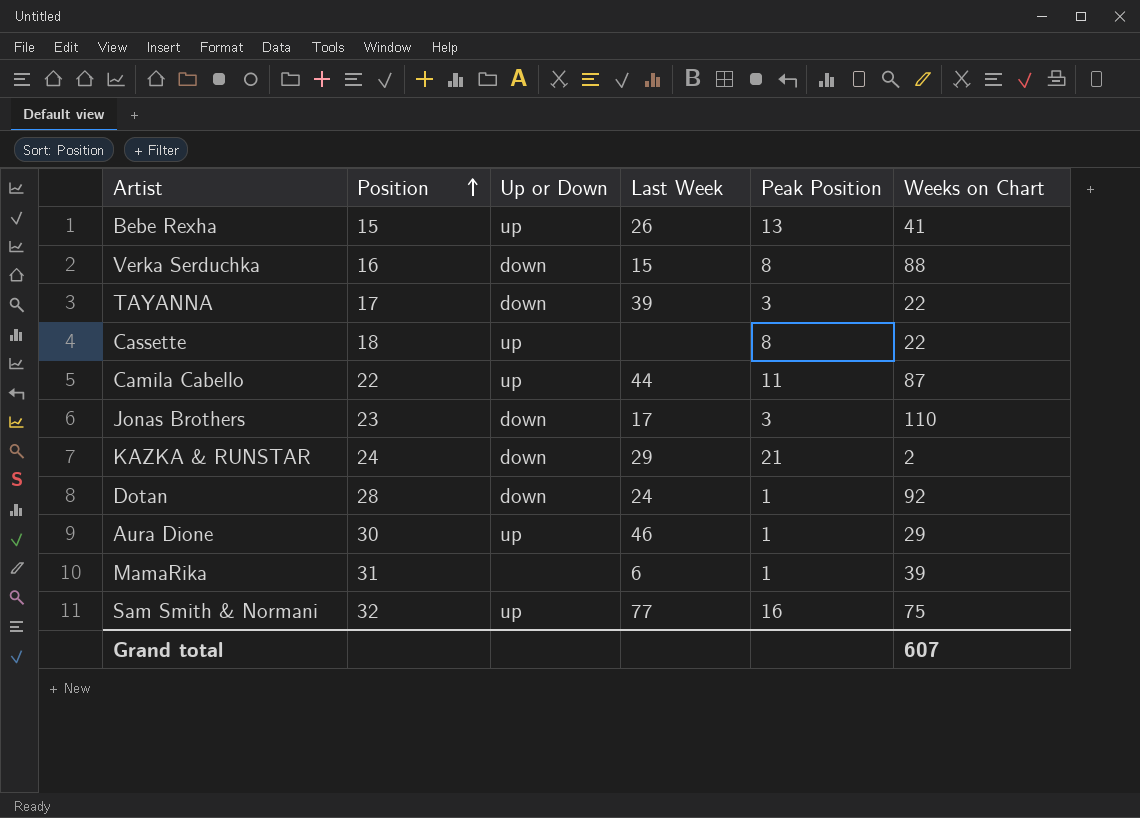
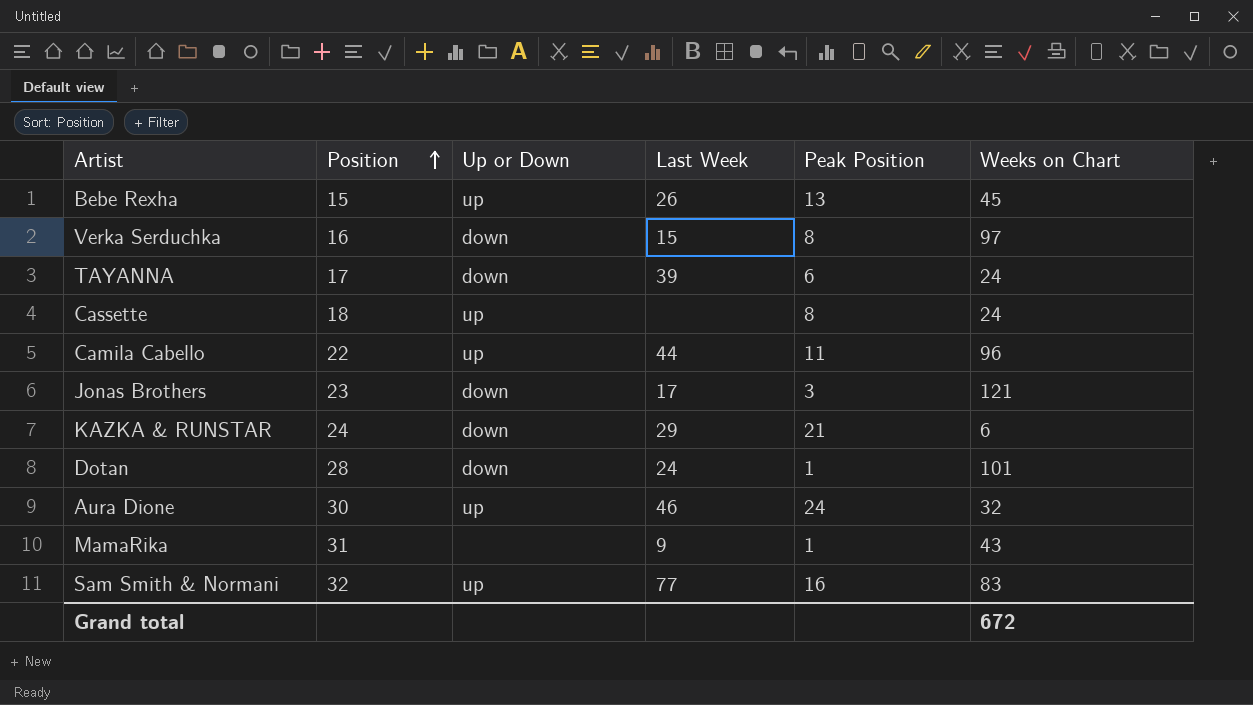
Bebe Rexha | Weeks on Chart: 41 -> 45
Verka Serduchka | Weeks on Chart: 88 -> 97
TAYANNA | Peak Position: 3 -> 6
TAYANNA | Weeks on Chart: 22 -> 24
Cassette | Weeks on Chart: 22 -> 24
Camila Cabello | Weeks on Chart: 87 -> 96
Jonas Brothers | Weeks on Chart: 110 -> 121
KAZKA & RUNSTAR | Weeks on Chart: 2 -> 6
Dotan | Weeks on Chart: 92 -> 101
Aura Dione | Peak Position: 1 -> 24
Aura Dione | Weeks on Chart: 29 -> 32
MamaRika | Last Week: 6 -> 9
MamaRika | Weeks on Chart: 39 -> 43
Sam Smith & Normani | Weeks on Chart: 75 -> 83
Grand total | Weeks on Chart: 607 -> 672

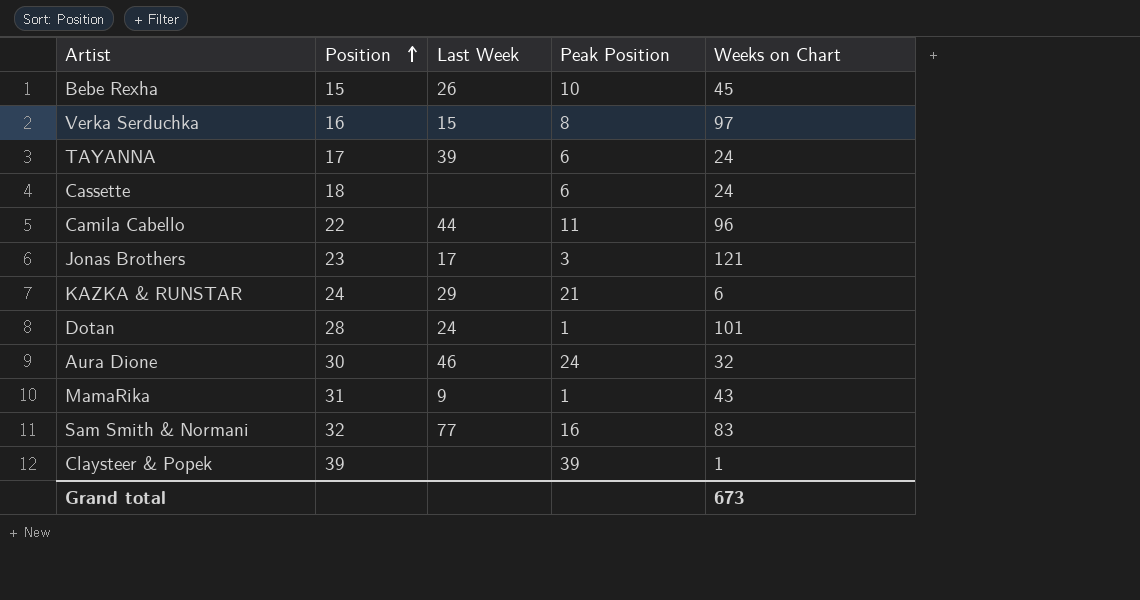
column Up or Down | position: 3 -> none
Bebe Rexha | Peak Position: 13 -> 10
Cassette | Peak Position: 8 -> 6
row Claysteer & Popek: none -> 39 | none | 39 | 1
Grand total | Weeks on Chart: 672 -> 673

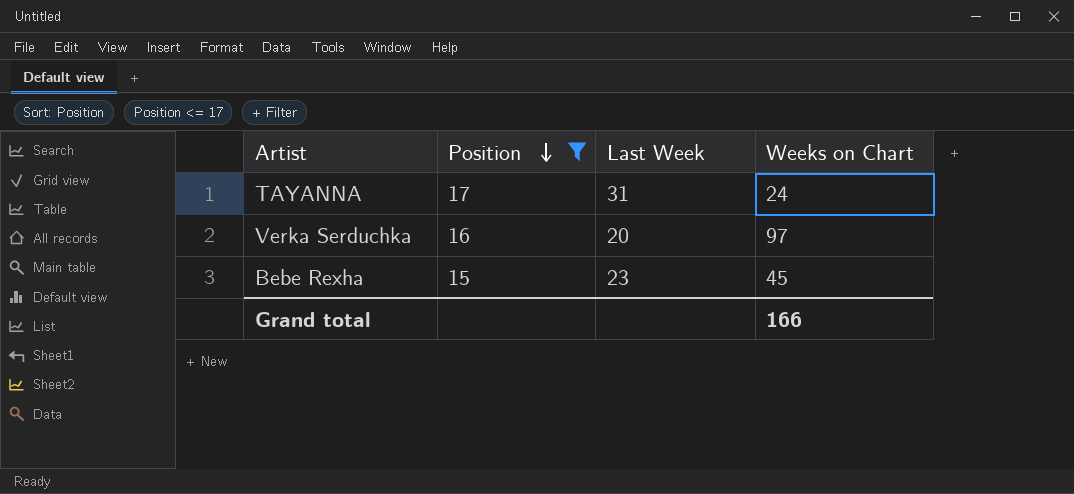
filter: none -> Position <= 17
row order: Position ascending -> Position descending
column Peak Position | position: 4 -> none
TAYANNA | Last Week: 39 -> 31
Verka Serduchka | Last Week: 15 -> 20
Bebe Rexha | Last Week: 26 -> 23
Grand total | Weeks on Chart: 673 -> 166

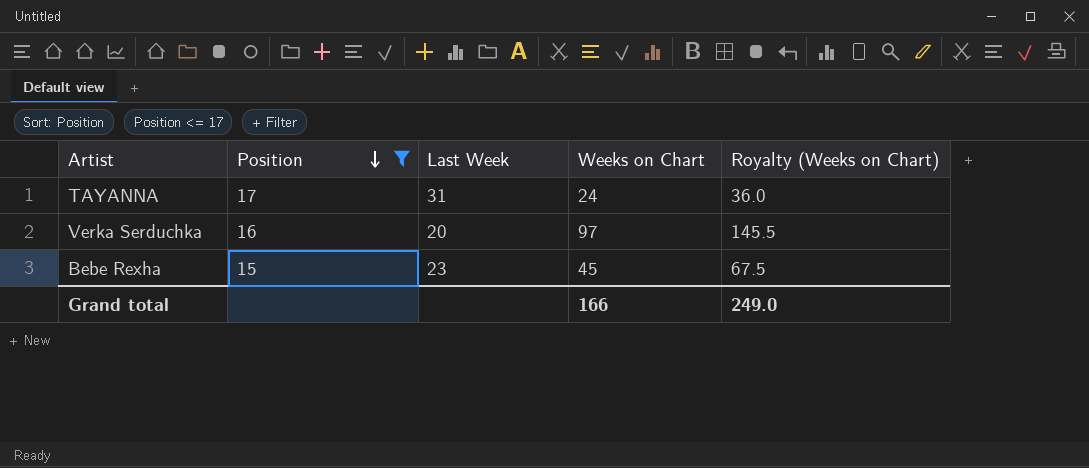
column Royalty (Weeks on Chart) | formula: none -> [Weeks on Chart] * 1.5

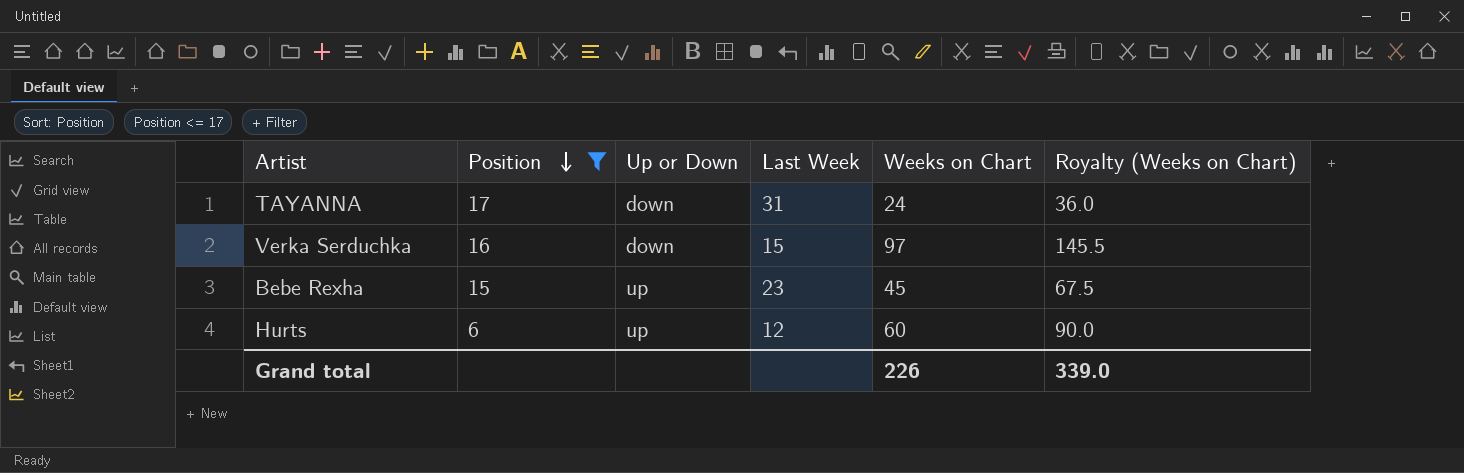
column Up or Down | position: none -> 3
Verka Serduchka | Last Week: 20 -> 15
row Hurts: none -> 6 | up | 12 | 60 | 90.0
Grand total | Weeks on Chart: 166 -> 226
Grand total | Royalty (Weeks on Chart): 249.0 -> 339.0

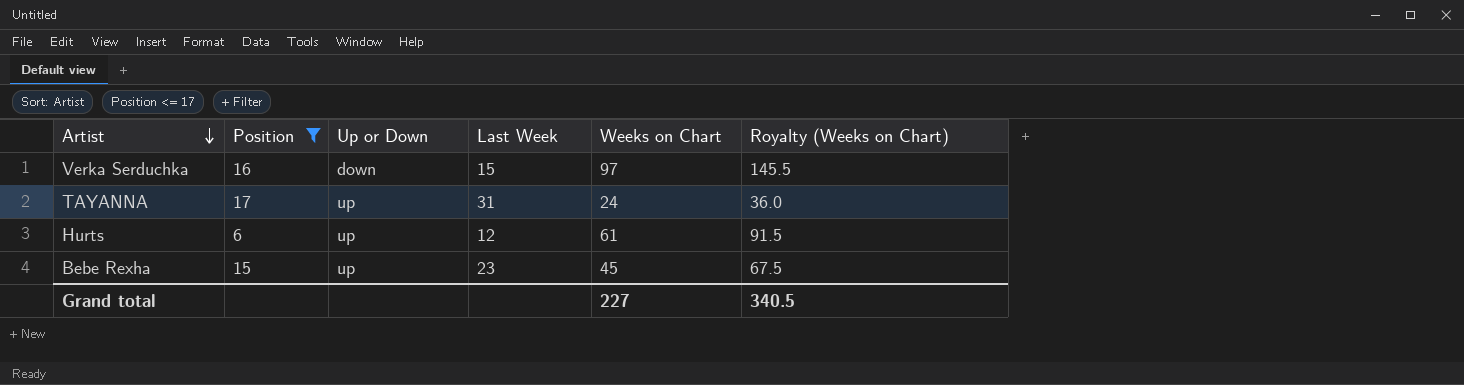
row order: Position descending -> Artist descending
TAYANNA | Up or Down: down -> up
Hurts | Weeks on Chart: 60 -> 61
Hurts | Royalty (Weeks on Chart): 90.0 -> 91.5
Grand total | Weeks on Chart: 226 -> 227
Grand total | Royalty (Weeks on Chart): 339.0 -> 340.5

